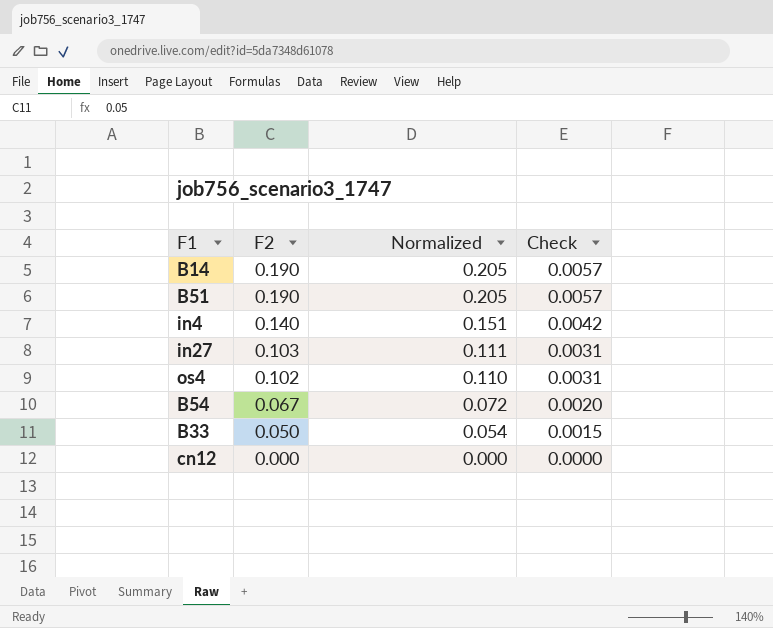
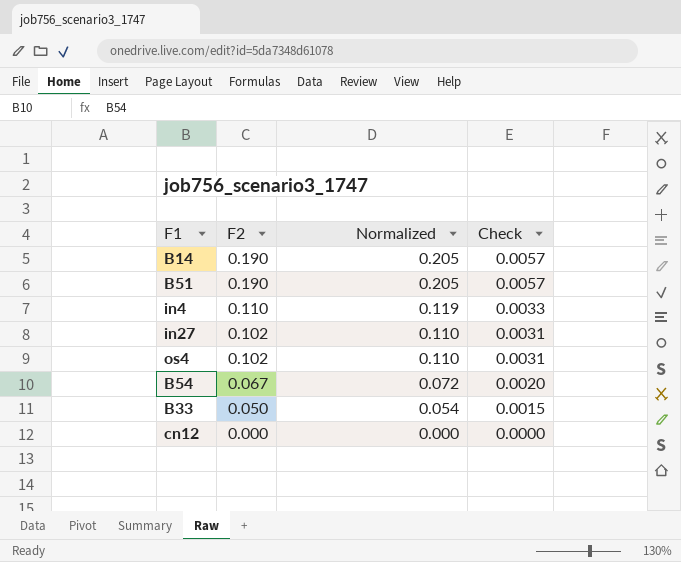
in4 | F2: 0.140 -> 0.110
in4 | Normalized: 0.151 -> 0.119
in4 | Check: 0.0042 -> 0.0033
in27 | F2: 0.103 -> 0.102
in27 | Normalized: 0.111 -> 0.110

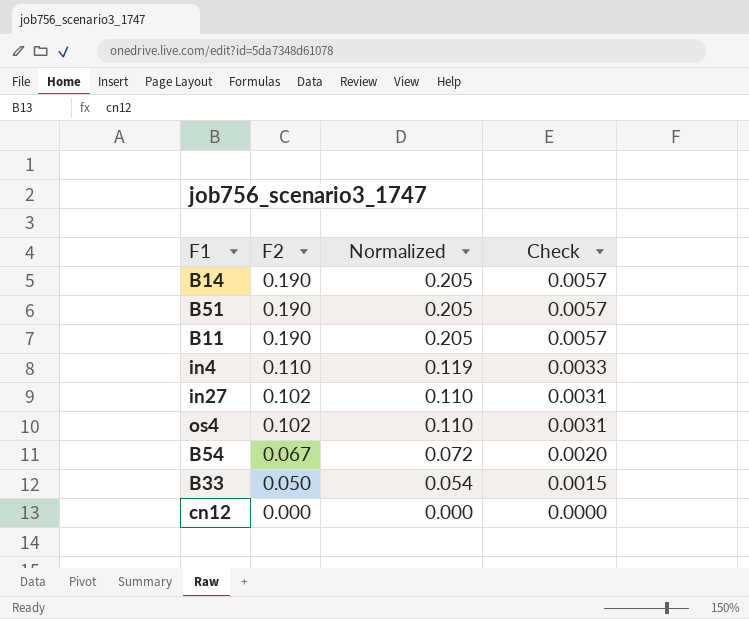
row B11: none -> 0.190 | 0.205 | 0.0057

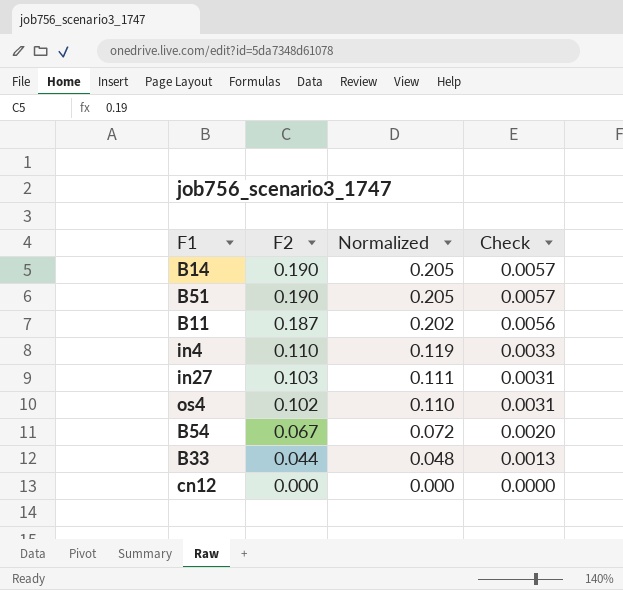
B11 | F2: 0.190 -> 0.187
B11 | Normalized: 0.205 -> 0.202
B11 | Check: 0.0057 -> 0.0056
in27 | F2: 0.102 -> 0.103
in27 | Normalized: 0.110 -> 0.111
B33 | F2: 0.050 -> 0.044
B33 | Normalized: 0.054 -> 0.048
B33 | Check: 0.0015 -> 0.0013

